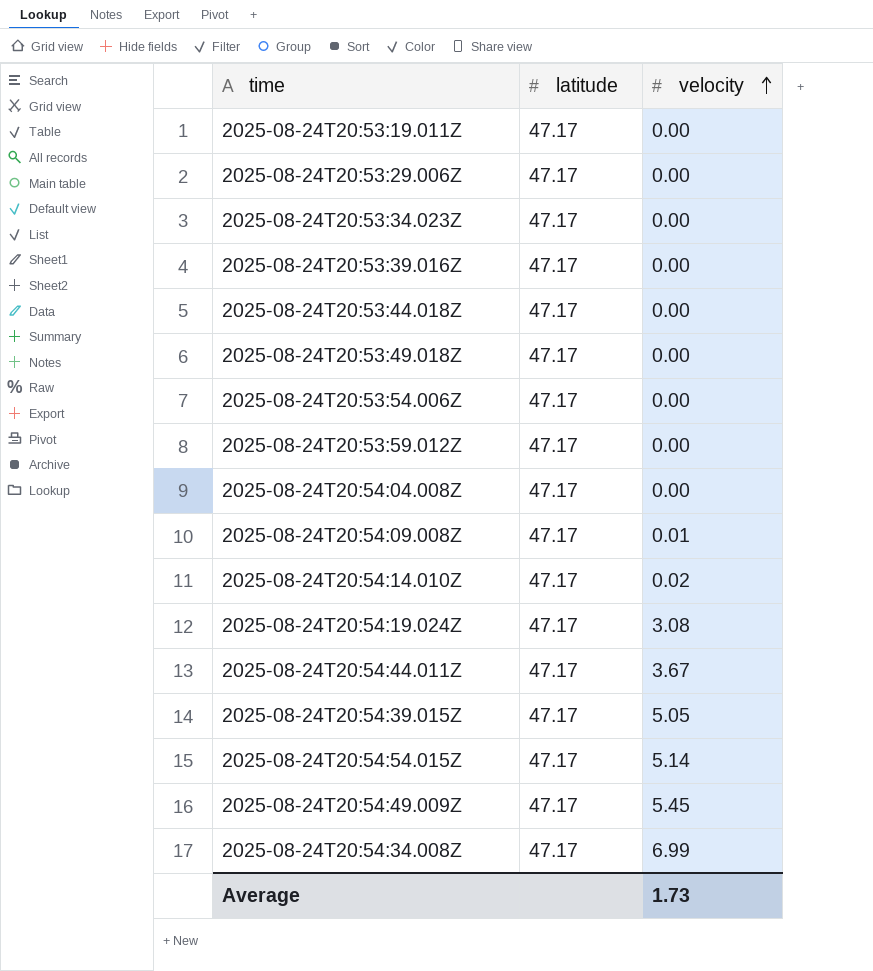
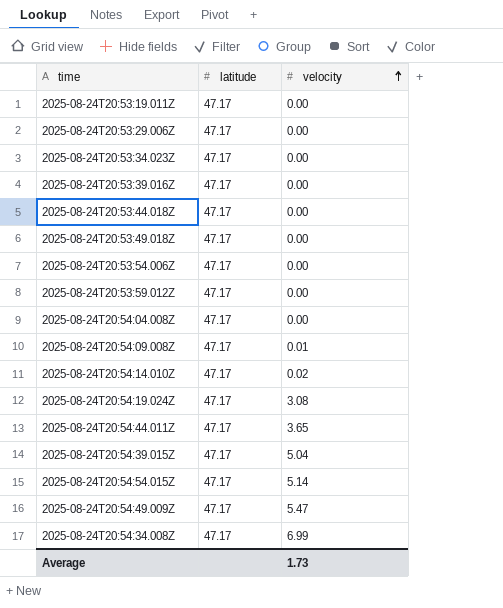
2025-08-24T20:54:44.011Z | velocity: 3.67 -> 3.65
2025-08-24T20:54:39.015Z | velocity: 5.05 -> 5.04
2025-08-24T20:54:49.009Z | velocity: 5.45 -> 5.47

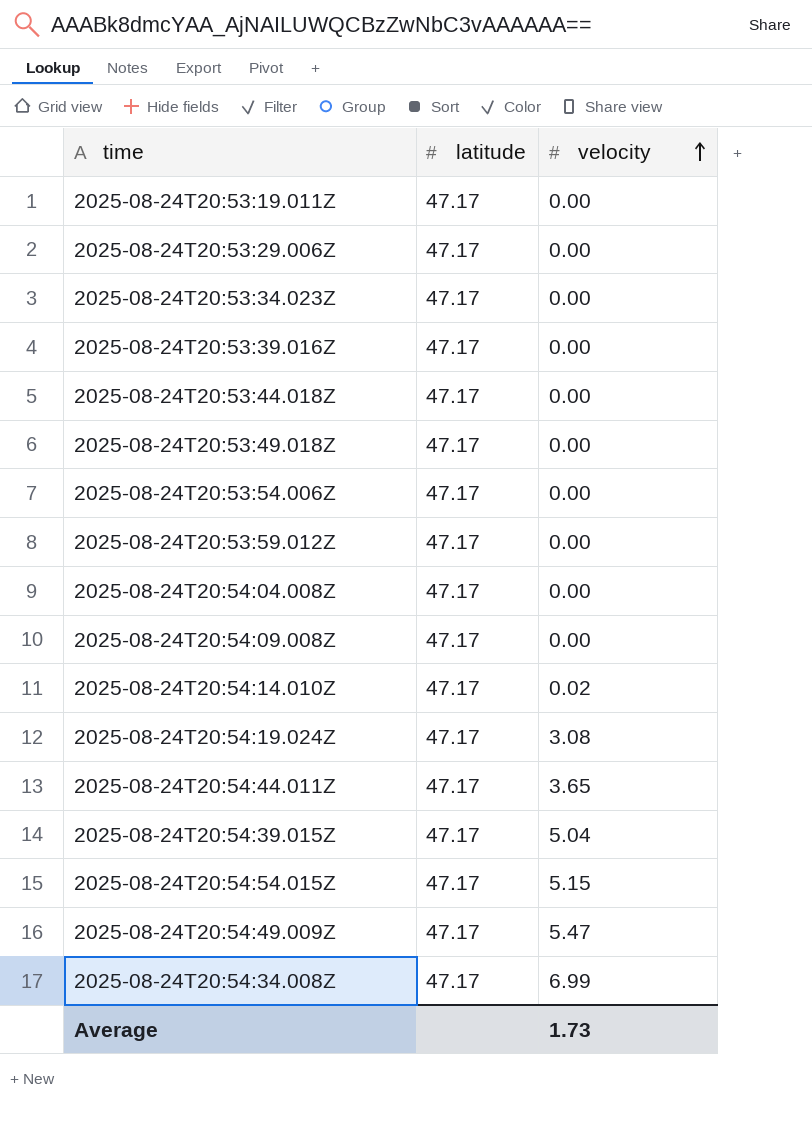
2025-08-24T20:54:09.008Z | velocity: 0.01 -> 0.00
2025-08-24T20:54:54.015Z | velocity: 5.14 -> 5.15

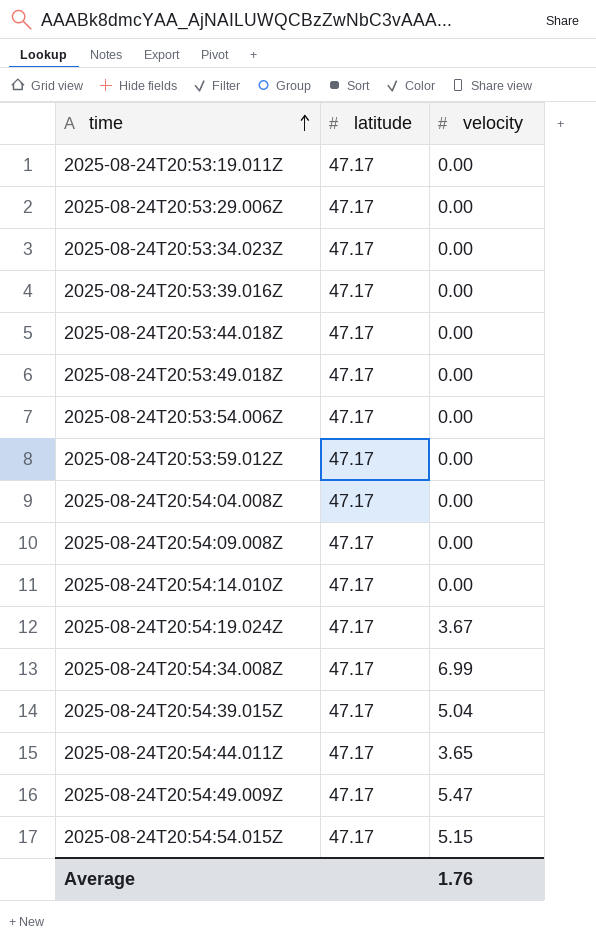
row order: velocity ascending -> time ascending
2025-08-24T20:54:14.010Z | velocity: 0.02 -> 0.00
2025-08-24T20:54:19.024Z | velocity: 3.08 -> 3.67
Average | velocity: 1.73 -> 1.76

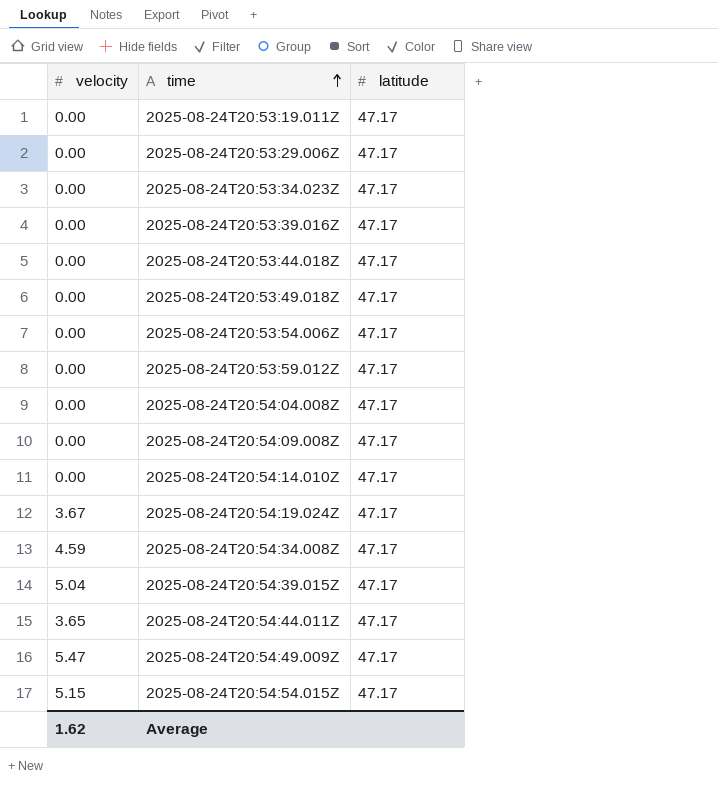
column velocity | position: 3 -> 1
2025-08-24T20:54:34.008Z | velocity: 6.99 -> 4.59
Average | velocity: 1.76 -> 1.62

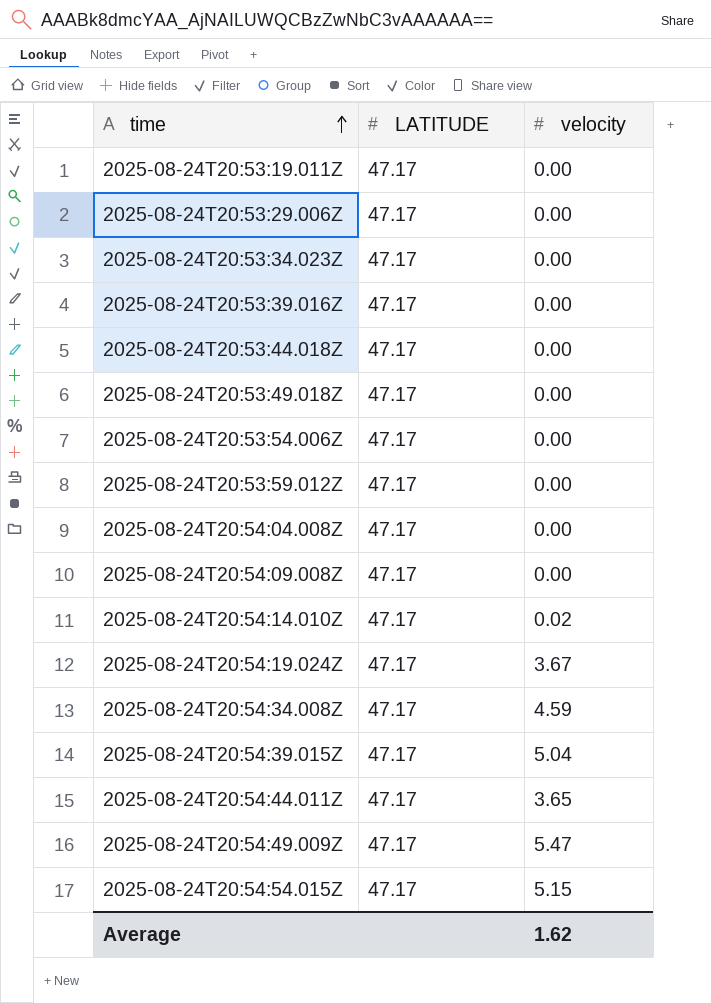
column name: latitude -> LATITUDE
column velocity | position: 1 -> 3
2025-08-24T20:54:14.010Z | velocity: 0.00 -> 0.02

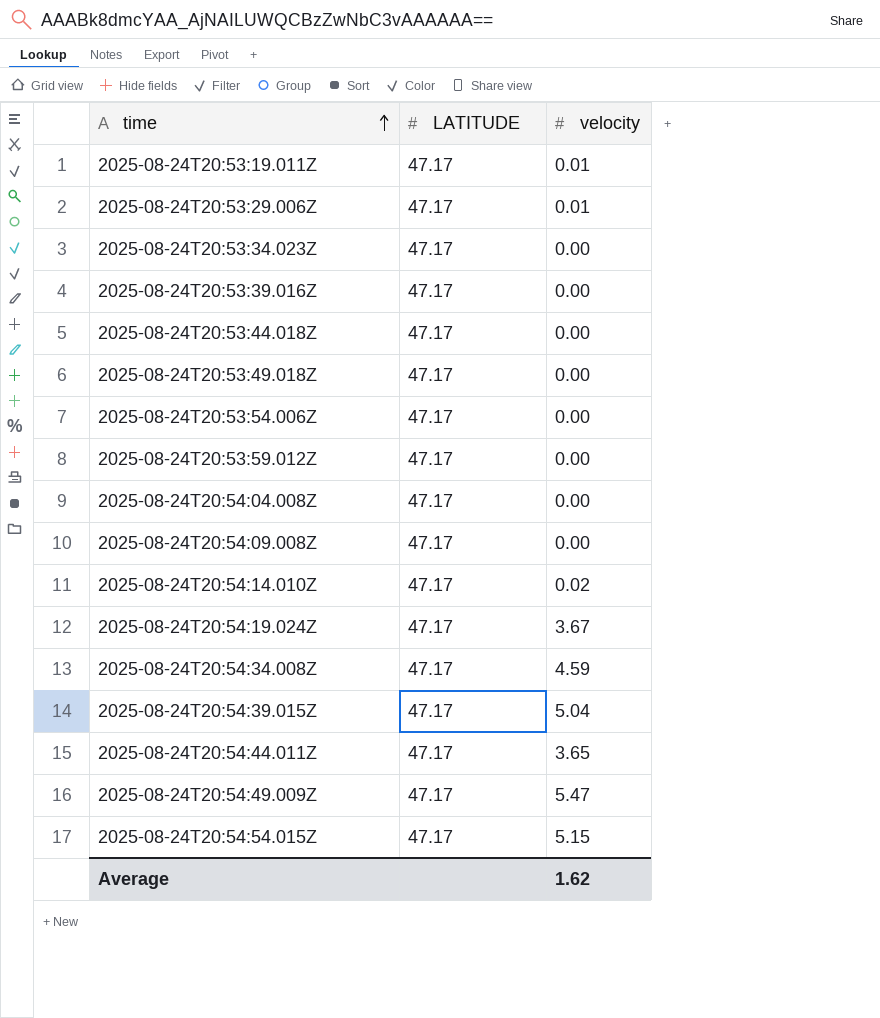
2025-08-24T20:53:19.011Z | velocity: 0.00 -> 0.01
2025-08-24T20:53:29.006Z | velocity: 0.00 -> 0.01

